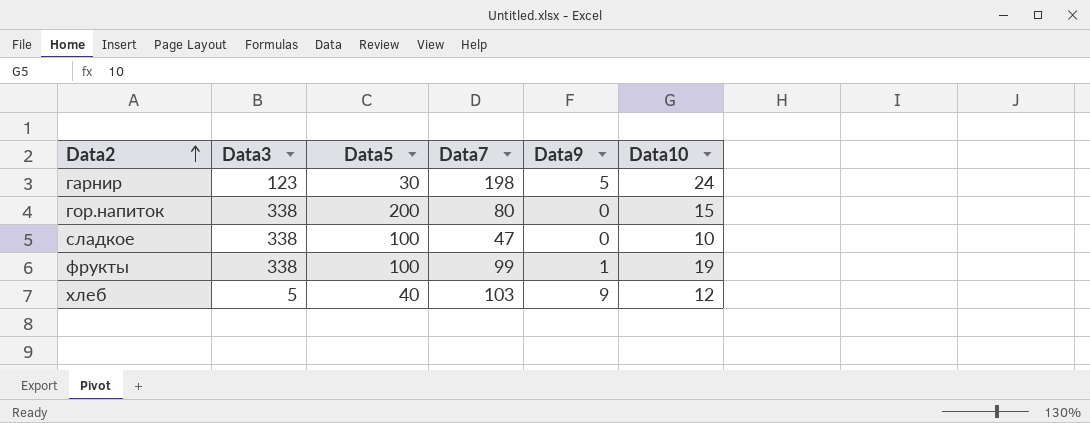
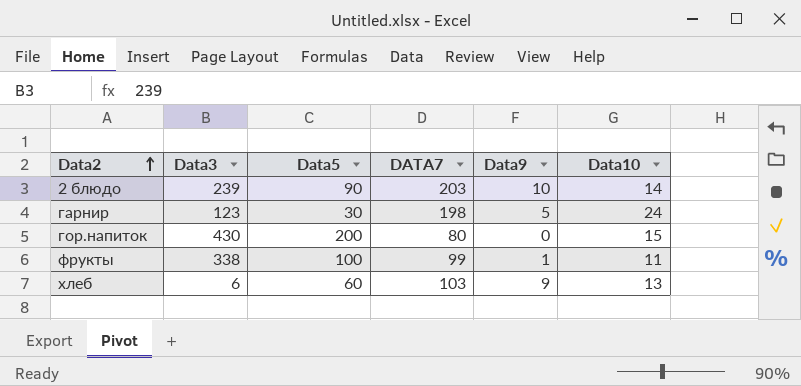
column name: Data7 -> DATA7
row сладкое: 338 | 100 | 47 | 0 | 10 -> none
row 2 блюдо: none -> 239 | 90 | 203 | 10 | 14
гор.напиток | Data3: 338 -> 430
фрукты | Data10: 19 -> 11
хлеб | Data3: 5 -> 6
хлеб | Data5: 40 -> 60
хлеб | Data10: 12 -> 13

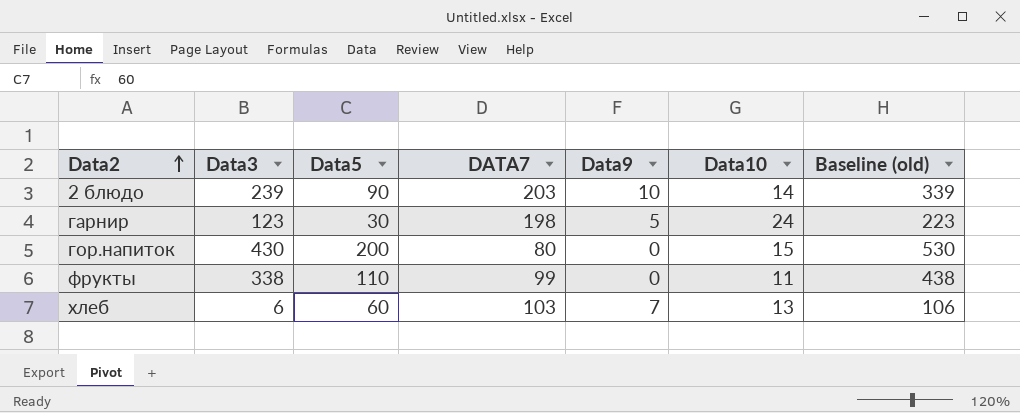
column Baseline (old) | formula: none -> [Data3] + 100
фрукты | Data5: 100 -> 110
фрукты | Data9: 1 -> 0
хлеб | Data9: 9 -> 7

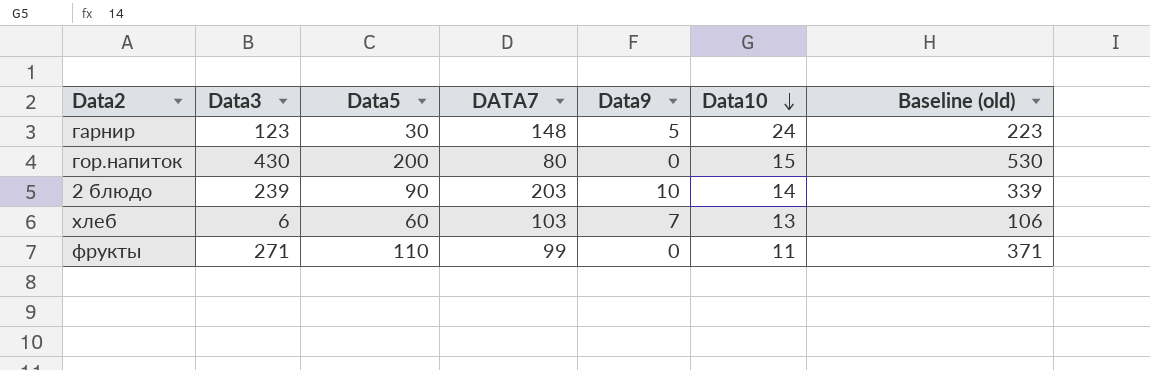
row order: Data2 ascending -> Data10 descending
гарнир | DATA7: 198 -> 148
фрукты | Data3: 338 -> 271
фрукты | Baseline (old): 438 -> 371

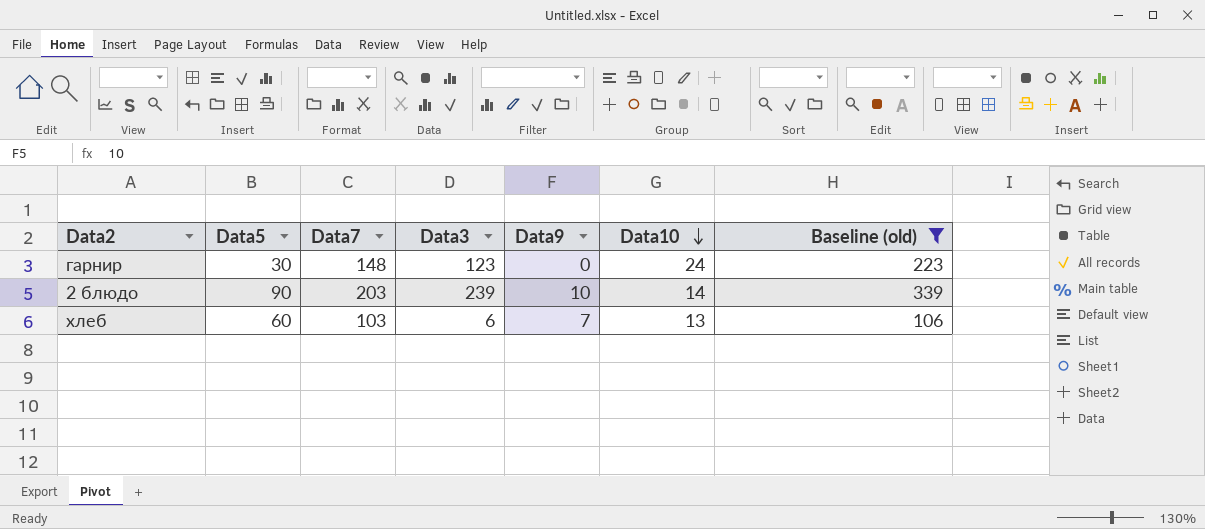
filter: none -> Baseline (old) <= 339
column name: DATA7 -> Data7
column Data3 | position: 2 -> 4
гарнир | Data9: 5 -> 0

